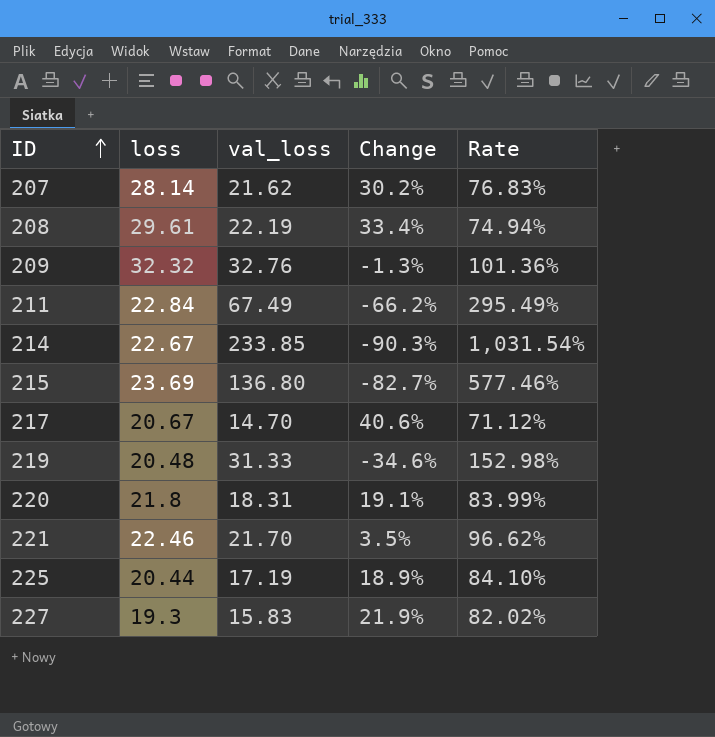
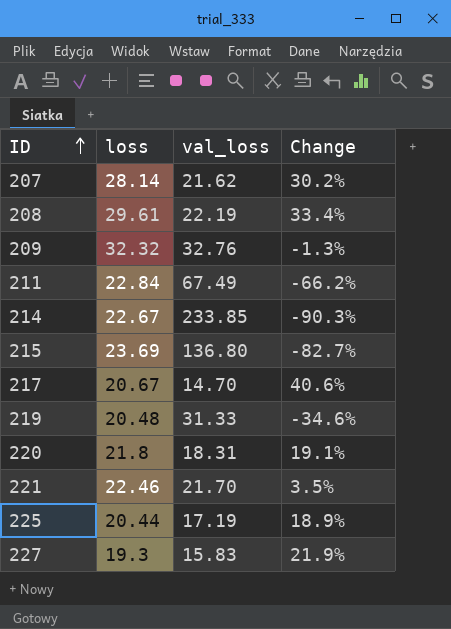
column Rate | formula: [val_loss] / [loss] -> none

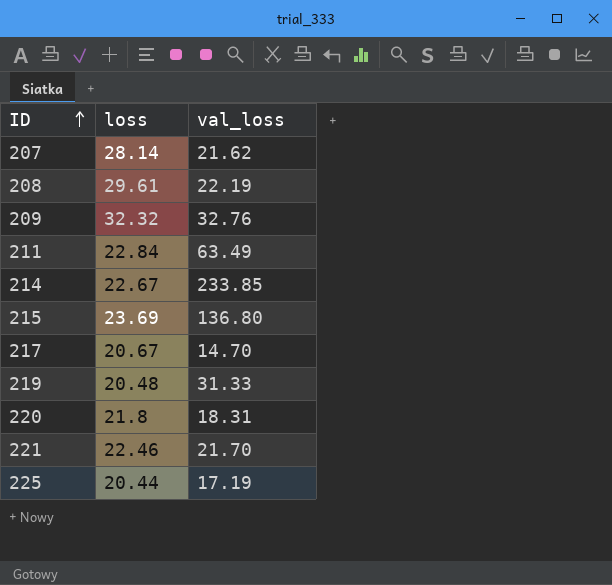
column Change | formula: ([loss] - [val_loss]) / [val_loss] -> none
row 227: 19.3 | 15.83 | 21.9% -> none
211 | val_loss: 67.49 -> 63.49

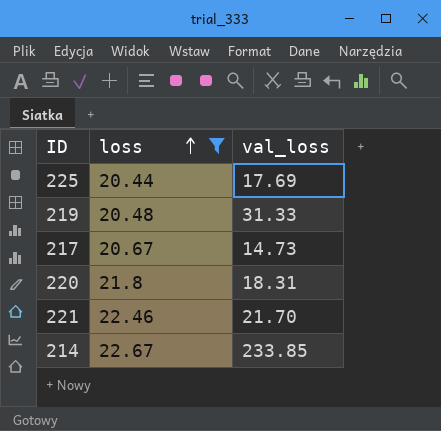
filter: none -> loss <= 22.67
row order: ID ascending -> loss ascending
225 | val_loss: 17.19 -> 17.69
217 | val_loss: 14.70 -> 14.73

